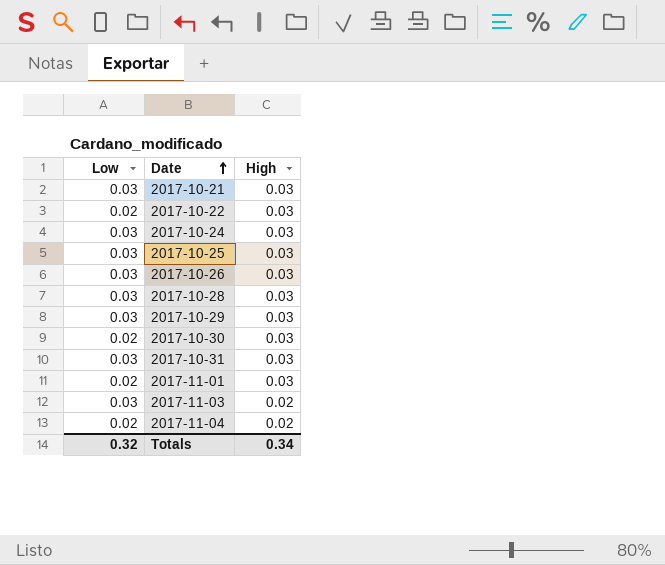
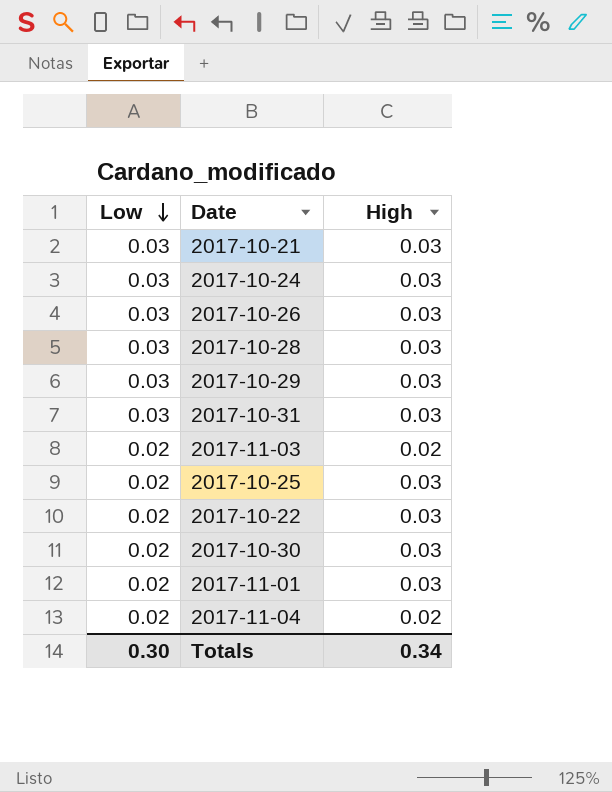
row order: Date ascending -> Low descending
2017-11-03 | Low: 0.03 -> 0.02
2017-10-25 | Low: 0.03 -> 0.02
Totals | Low: 0.32 -> 0.30

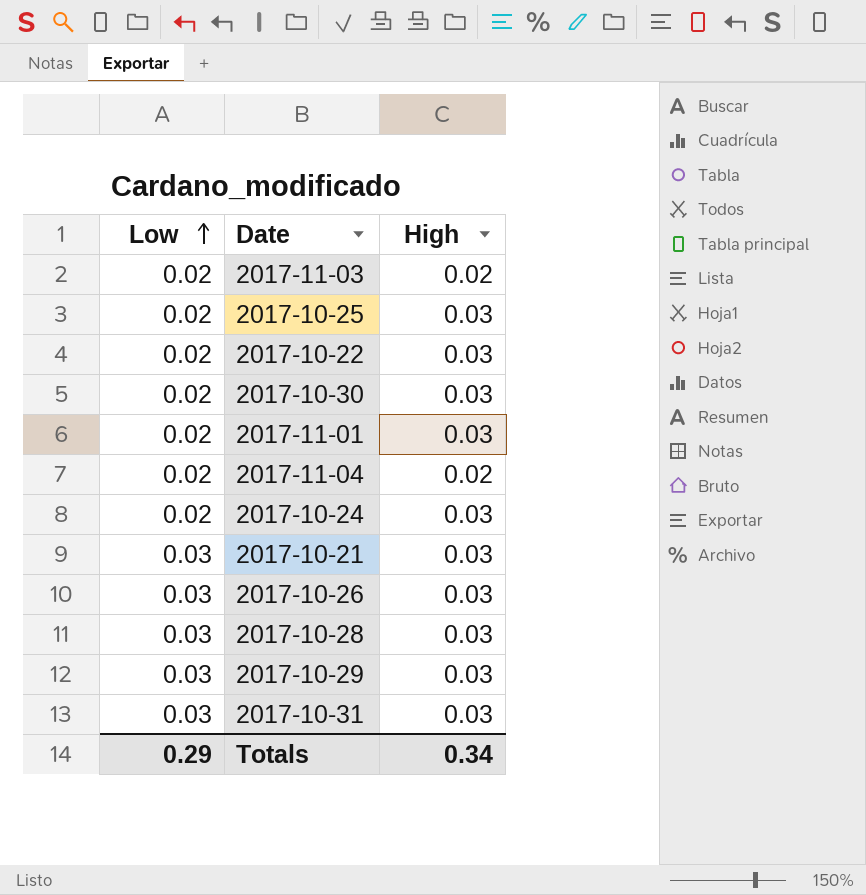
row order: Low descending -> Low ascending
2017-10-24 | Low: 0.03 -> 0.02
Totals | Low: 0.30 -> 0.29

